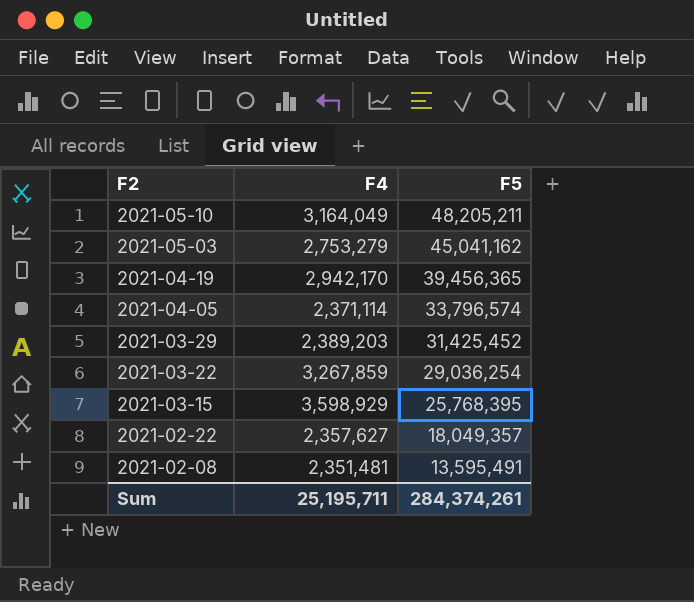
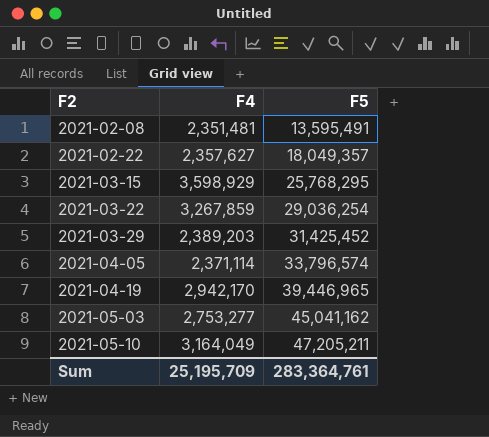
row order: F2 descending -> F2 ascending
2021-03-15 | F5: 25,768,395 -> 25,768,295
2021-04-19 | F5: 39,456,365 -> 39,446,965
2021-05-03 | F4: 2,753,279 -> 2,753,277
2021-05-10 | F5: 48,205,211 -> 47,205,211
Sum | F4: 25,195,711 -> 25,195,709
Sum | F5: 284,374,261 -> 283,364,761

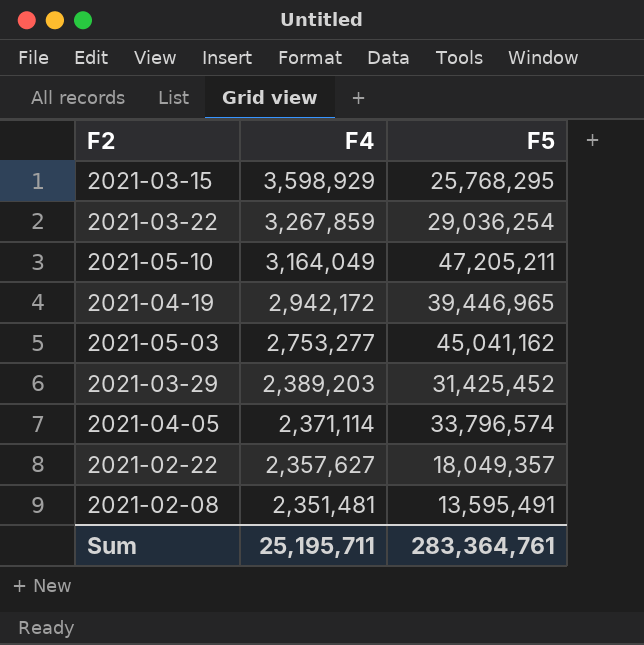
row order: F2 ascending -> F4 descending
2021-04-19 | F4: 2,942,170 -> 2,942,172
Sum | F4: 25,195,709 -> 25,195,711

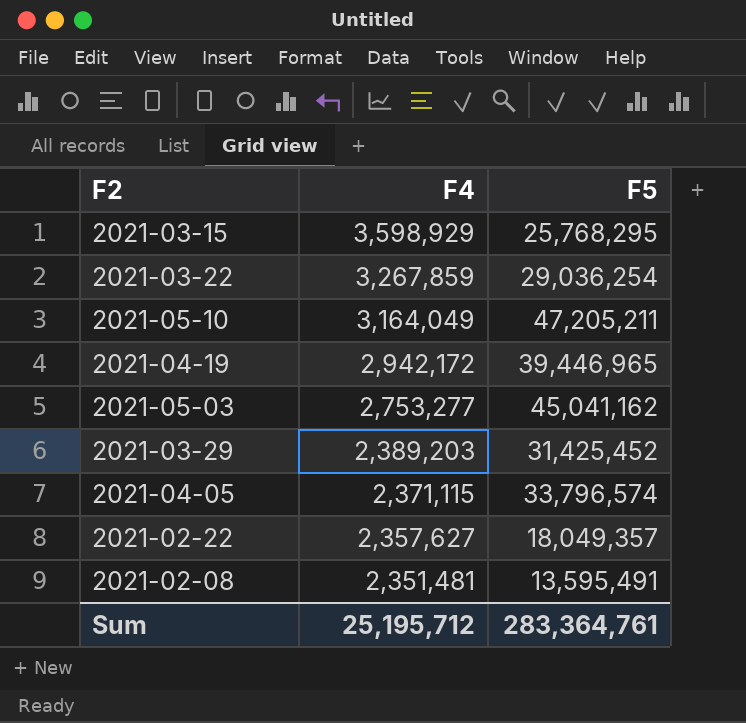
2021-04-05 | F4: 2,371,114 -> 2,371,115
Sum | F4: 25,195,711 -> 25,195,712

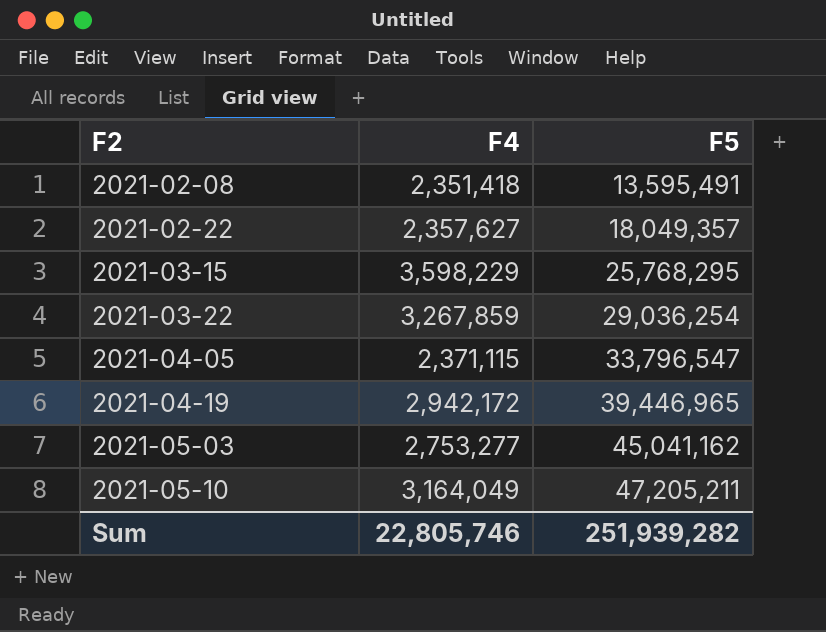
row order: F4 descending -> F2 ascending
row 2021-03-29: 2,389,203 | 31,425,452 -> none
2021-02-08 | F4: 2,351,481 -> 2,351,418
2021-03-15 | F4: 3,598,929 -> 3,598,229
2021-04-05 | F5: 33,796,574 -> 33,796,547
Sum | F4: 25,195,712 -> 22,805,746
Sum | F5: 283,364,761 -> 251,939,282

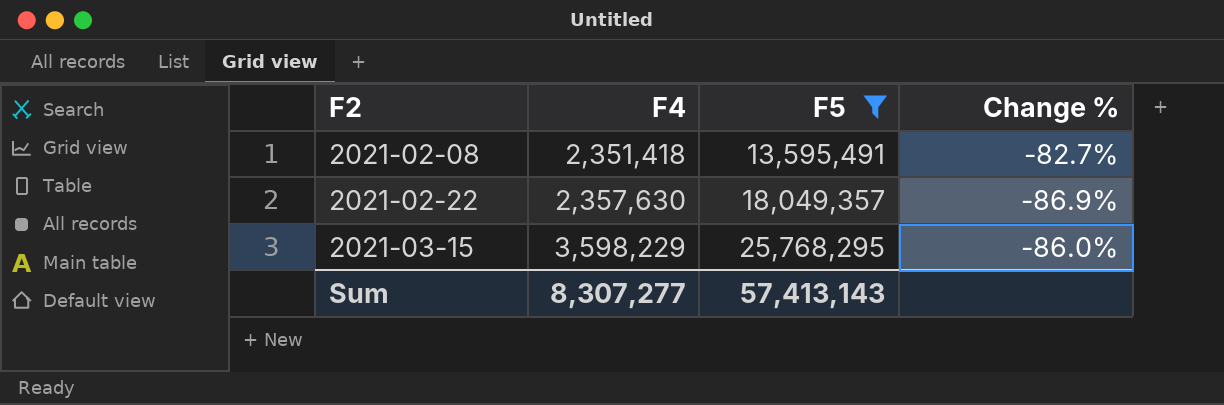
filter: none -> F5 <= 25,768,295
column Change % | formula: none -> ([F4] - [F5]) / [F5]
2021-02-22 | F4: 2,357,627 -> 2,357,630
Sum | F4: 22,805,746 -> 8,307,277
Sum | F5: 251,939,282 -> 57,413,143

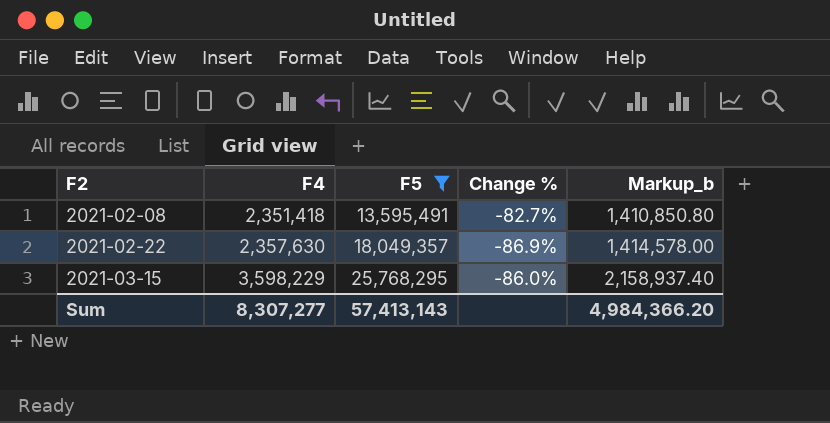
column Markup_b | formula: none -> [F4] * 0.6

